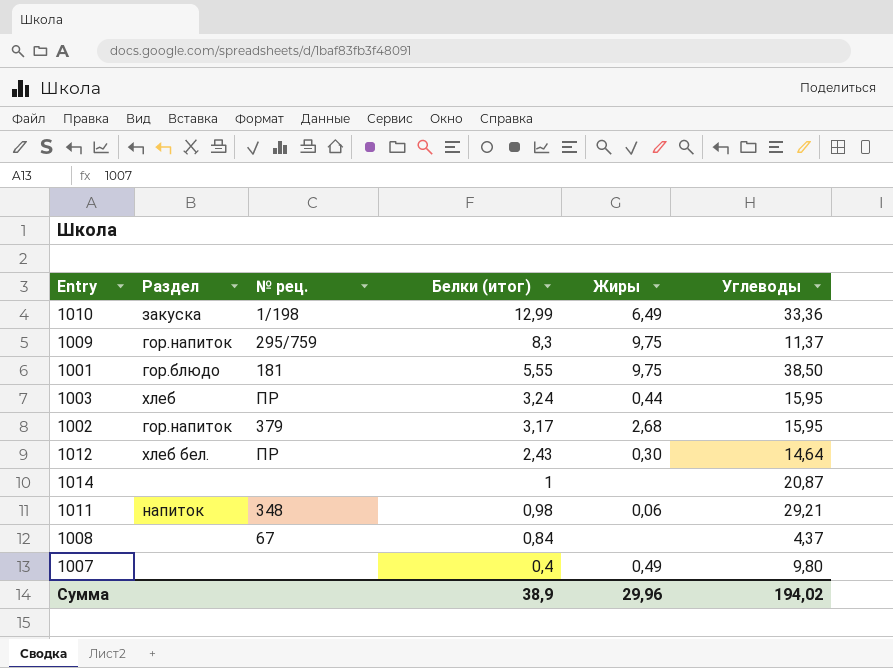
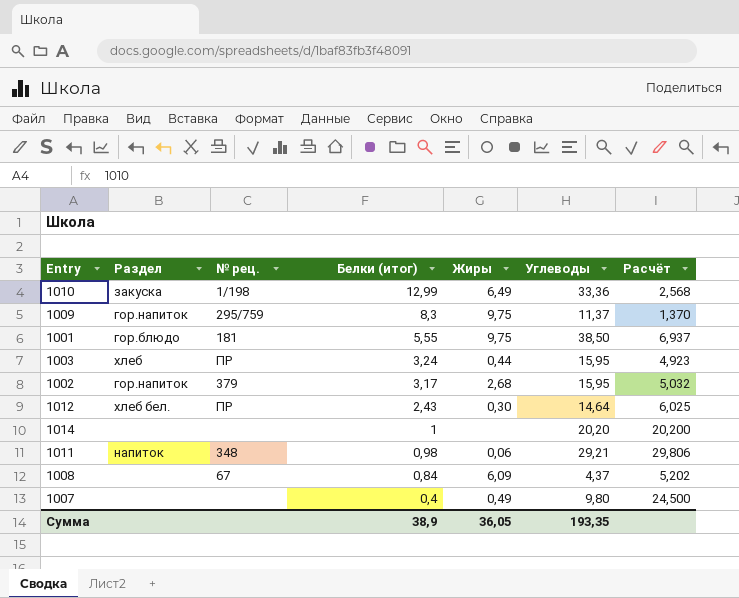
column Расчёт | formula: none -> [Углеводы] / [Белки (итог)]
1014 | Углеводы: 20,87 -> 20,20
1008 | Жиры: none -> 6,09
Сумма | Жиры: 29,96 -> 36,05
Сумма | Углеводы: 194,02 -> 193,35

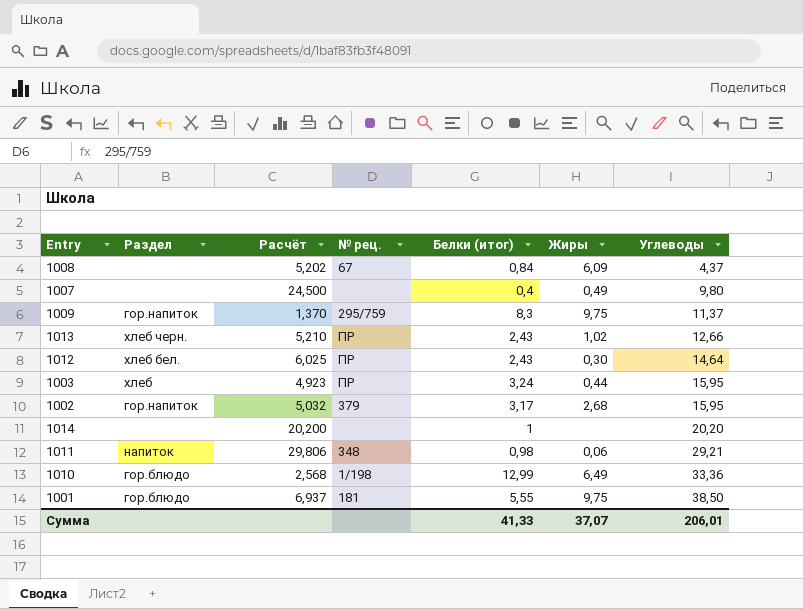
row order: Белки (итог) descending -> Углеводы ascending
column Расчёт | position: 7 -> 3
row 1013: none -> хлеб черн. | 5,210 | ПР | 2,43 | 1,02 | 12,66
1010 | Раздел: закуска -> гор.блюдо
Сумма | Белки (итог): 38,9 -> 41,33
Сумма | Жиры: 36,05 -> 37,07
Сумма | Углеводы: 193,35 -> 206,01

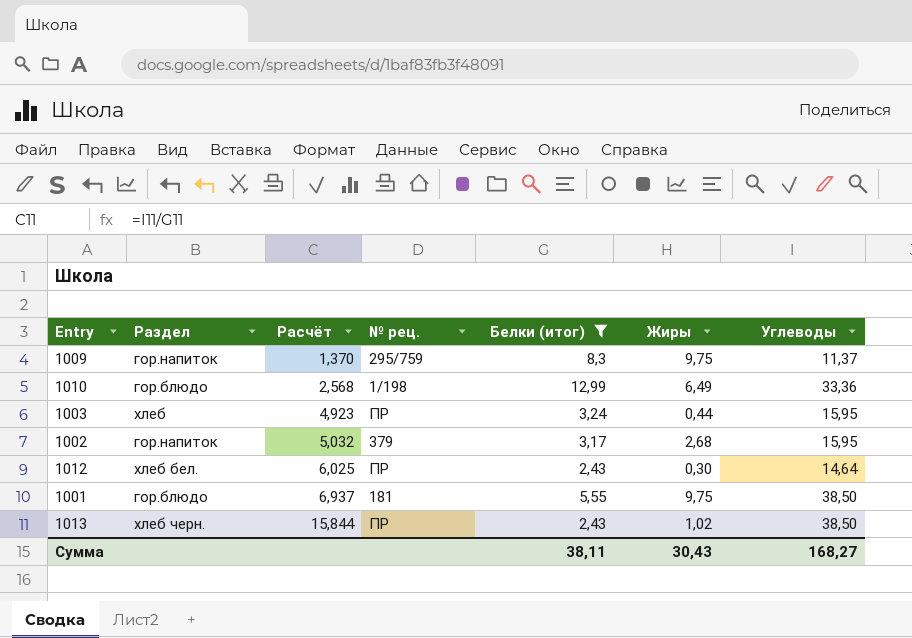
filter: none -> Белки (итог) >= 2,43
row order: Углеводы ascending -> Расчёт ascending
1013 | Расчёт: 5,210 -> 15,844
1013 | Углеводы: 12,66 -> 38,50
Сумма | Белки (итог): 41,33 -> 38,11
Сумма | Жиры: 37,07 -> 30,43
Сумма | Углеводы: 206,01 -> 168,27

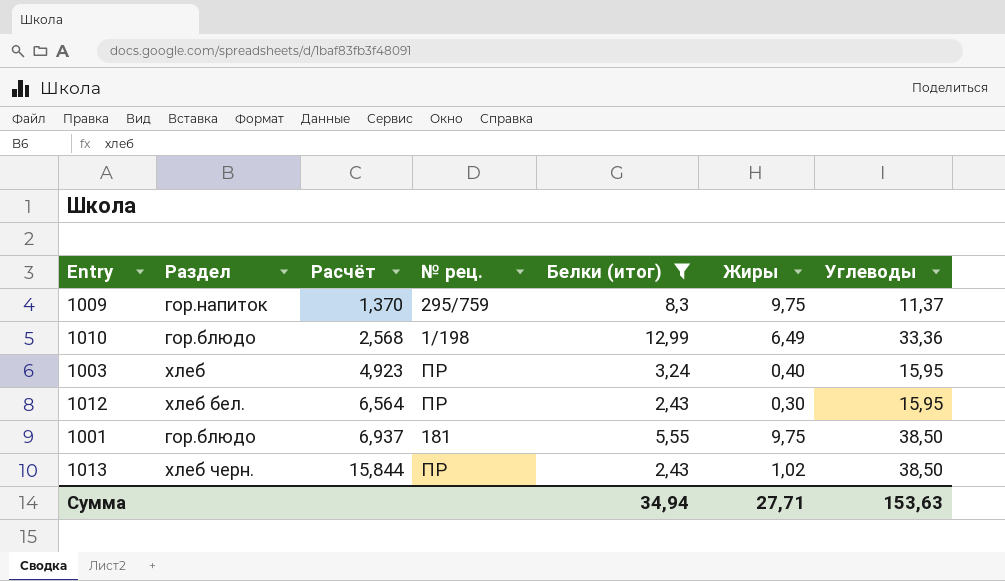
row 1002: гор.напиток | 5,032 | 379 | 3,17 | 2,68 | 15,95 -> none
1003 | Жиры: 0,44 -> 0,40
1012 | Расчёт: 6,025 -> 6,564
1012 | Углеводы: 14,64 -> 15,95
Сумма | Белки (итог): 38,11 -> 34,94
Сумма | Жиры: 30,43 -> 27,71
Сумма | Углеводы: 168,27 -> 153,63

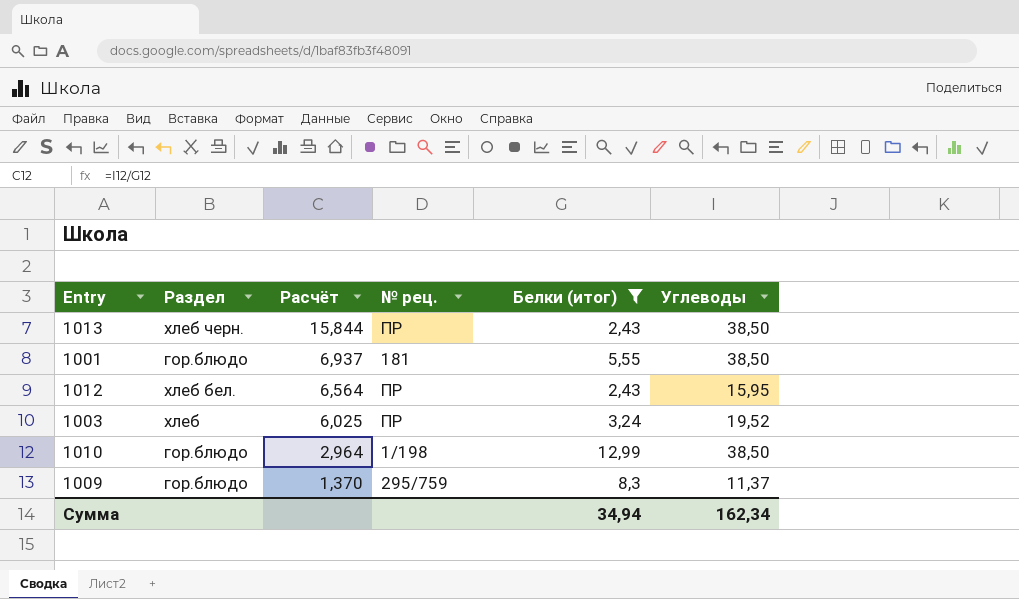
row order: Расчёт ascending -> Расчёт descending
column Жиры | position: 6 -> none
1003 | Расчёт: 4,923 -> 6,025
1003 | Углеводы: 15,95 -> 19,52
1010 | Расчёт: 2,568 -> 2,964
1010 | Углеводы: 33,36 -> 38,50
1009 | Раздел: гор.напиток -> гор.блюдо
Сумма | Углеводы: 153,63 -> 162,34

